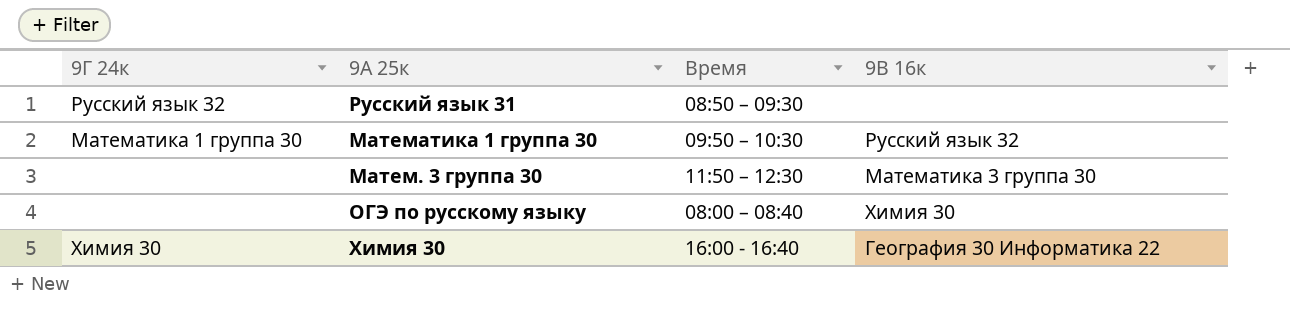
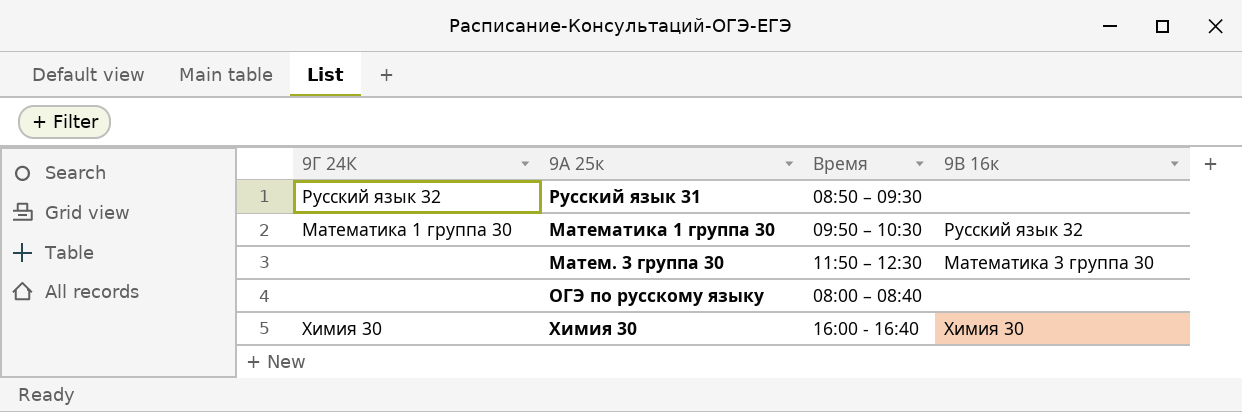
column name: 9Г 24к -> 9Г 24К
ОГЭ по русскому языку | 9В 16к: Химия 30 -> none
Химия 30 | 9В 16к: География 30 Информатика 22 -> Химия 30

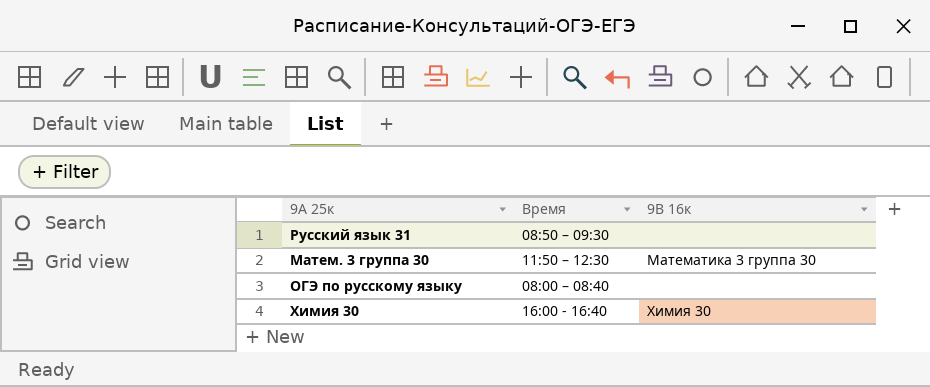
column 9Г 24К | position: 1 -> none
row Математика 1 группа 30: Математика 1 группа 30 | 09:50 – 10:30 | Русский язык 32 -> none

